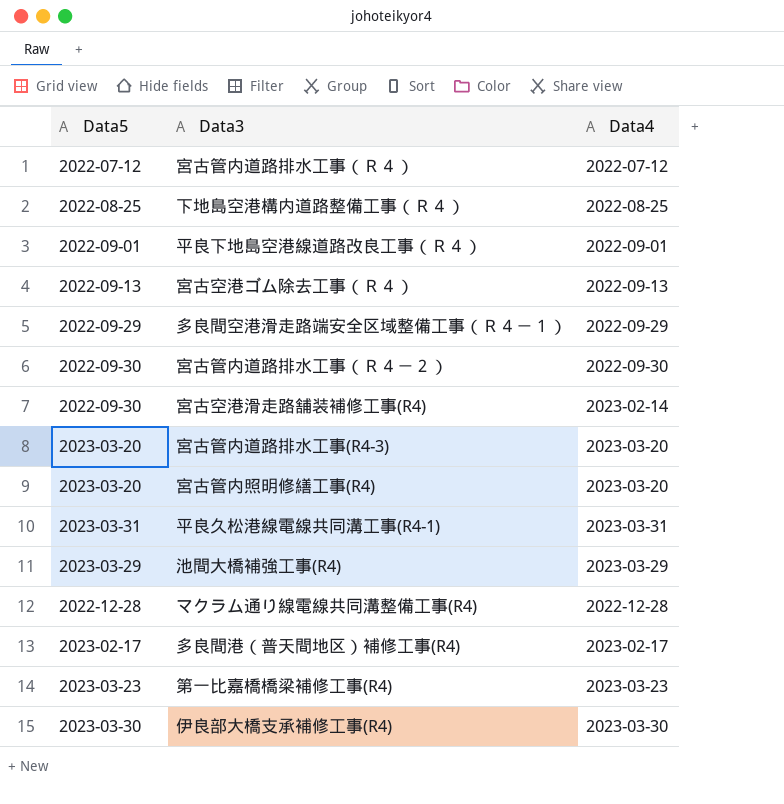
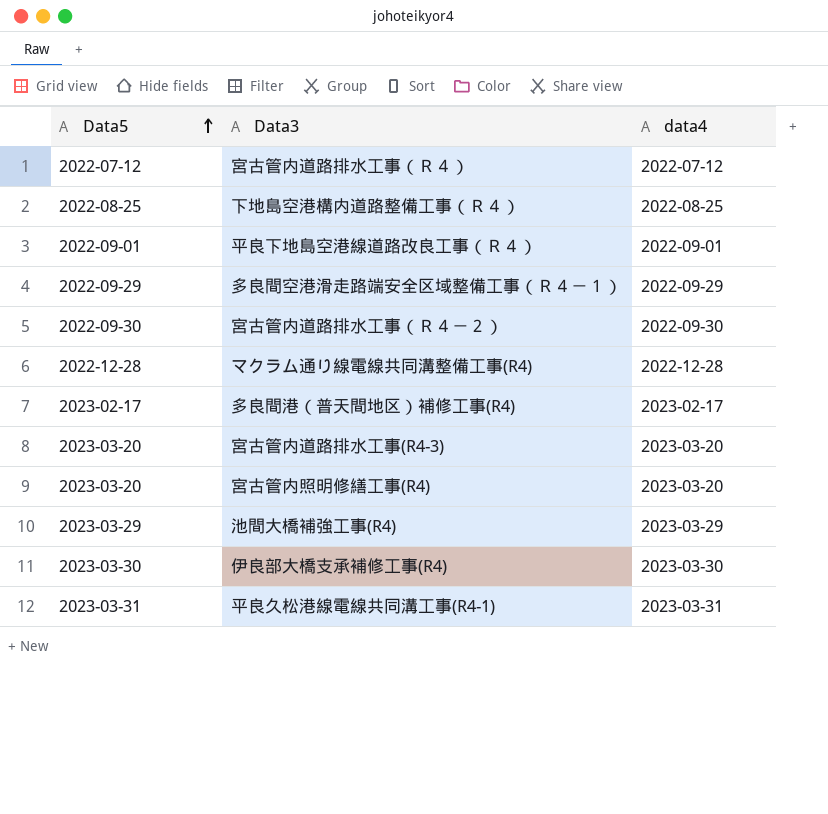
row order: none -> Data5 ascending
column name: Data4 -> data4
row 宮古空港ゴム除去工事（Ｒ４）: 2022-09-13 | 2022-09-13 -> none
row 宮古空港滑走路舗装補修工事(R4): 2022-09-30 | 2023-02-14 -> none
row 第一比嘉橋橋梁補修工事(R4): 2023-03-23 | 2023-03-23 -> none

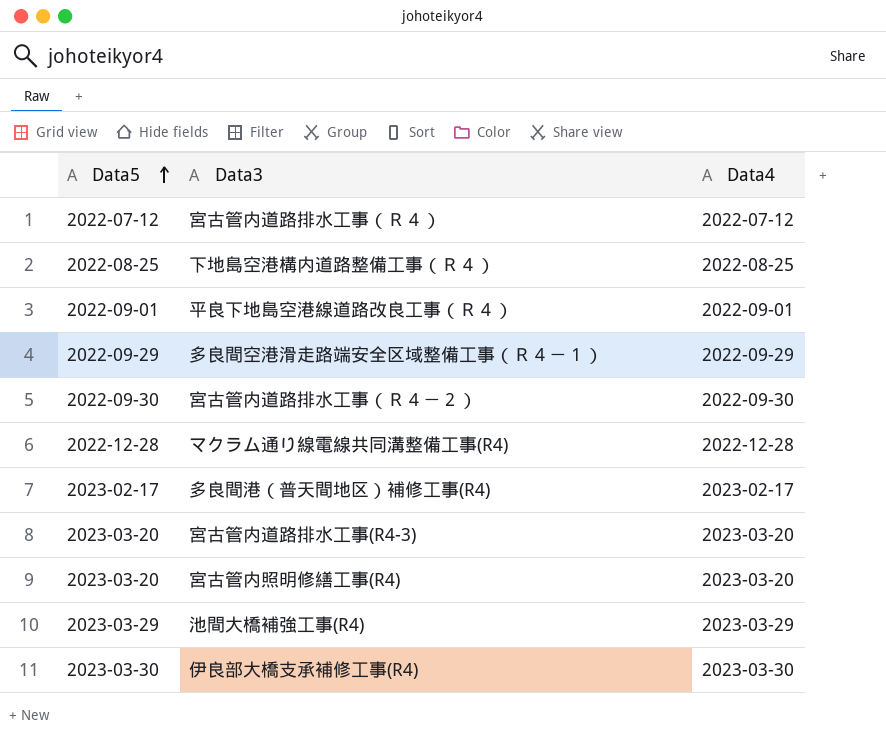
column name: data4 -> Data4
row 平良久松港線電線共同溝工事(R4-1): 2023-03-31 | 2023-03-31 -> none

